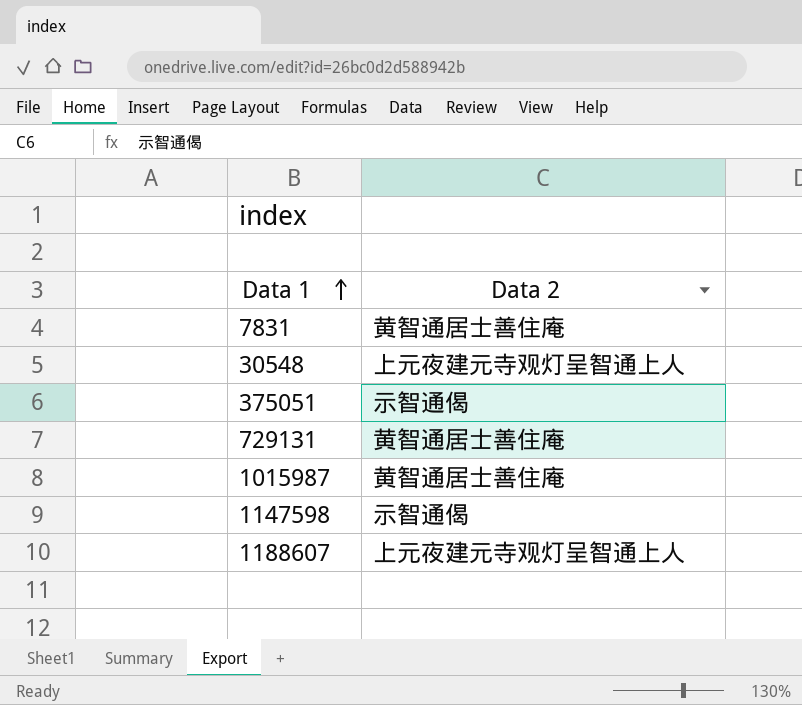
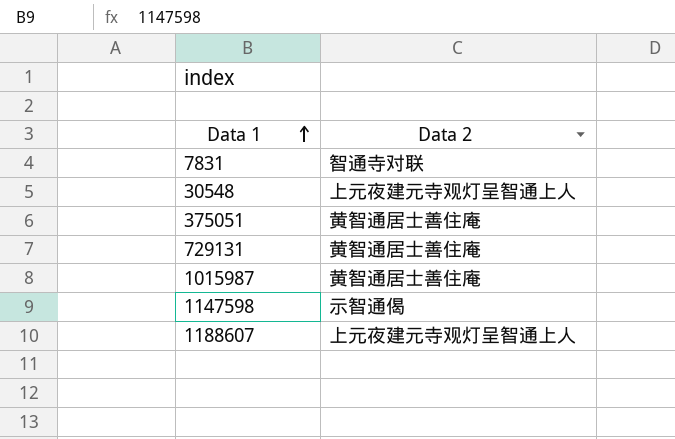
7831 | Data 2: 黄智通居士善住庵 -> 智通寺对联
375051 | Data 2: 示智通偈 -> 黄智通居士善住庵

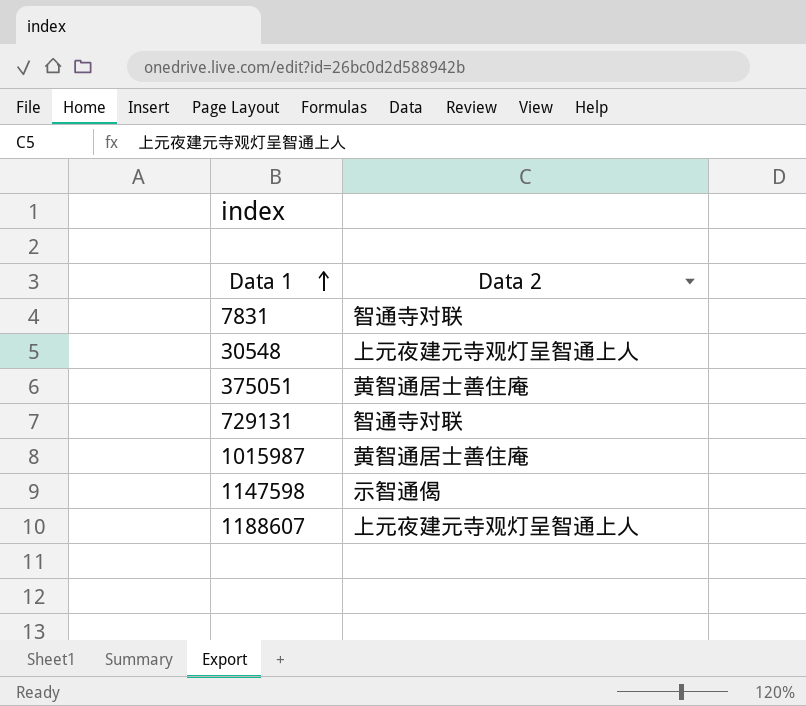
729131 | Data 2: 黄智通居士善住庵 -> 智通寺对联

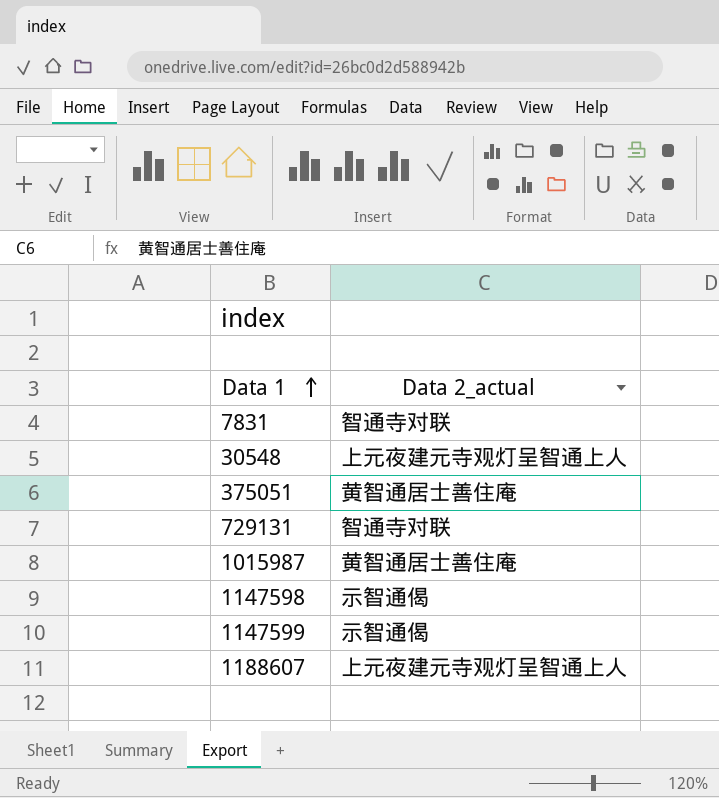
column name: Data 2 -> Data 2_actual
row 1147599: none -> 示智通偈

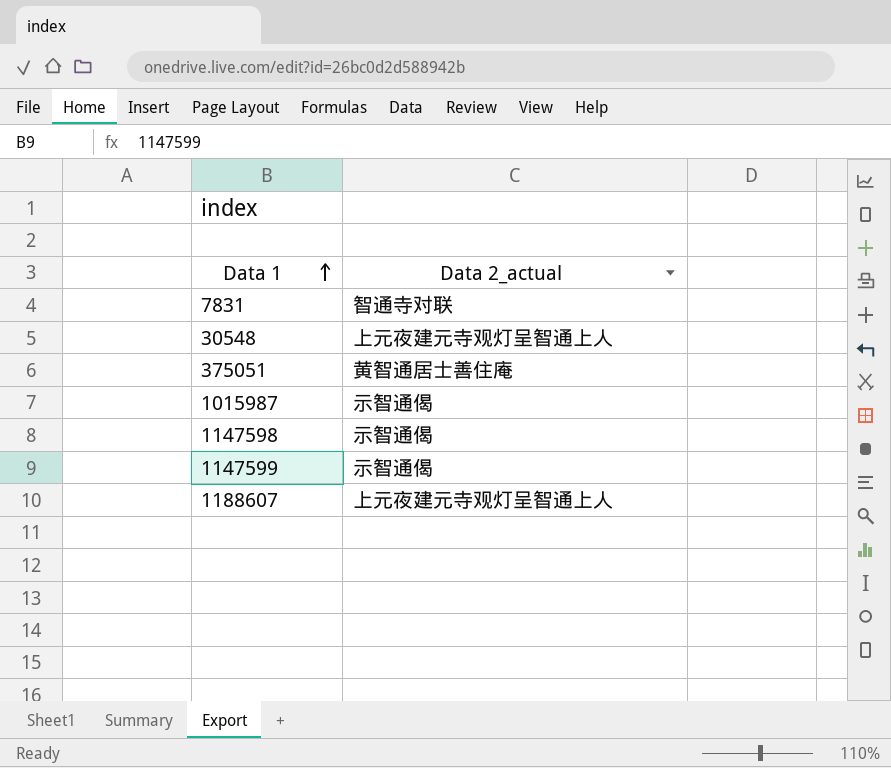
row 729131: 智通寺对联 -> none
1015987 | Data 2_actual: 黄智通居士善住庵 -> 示智通偈

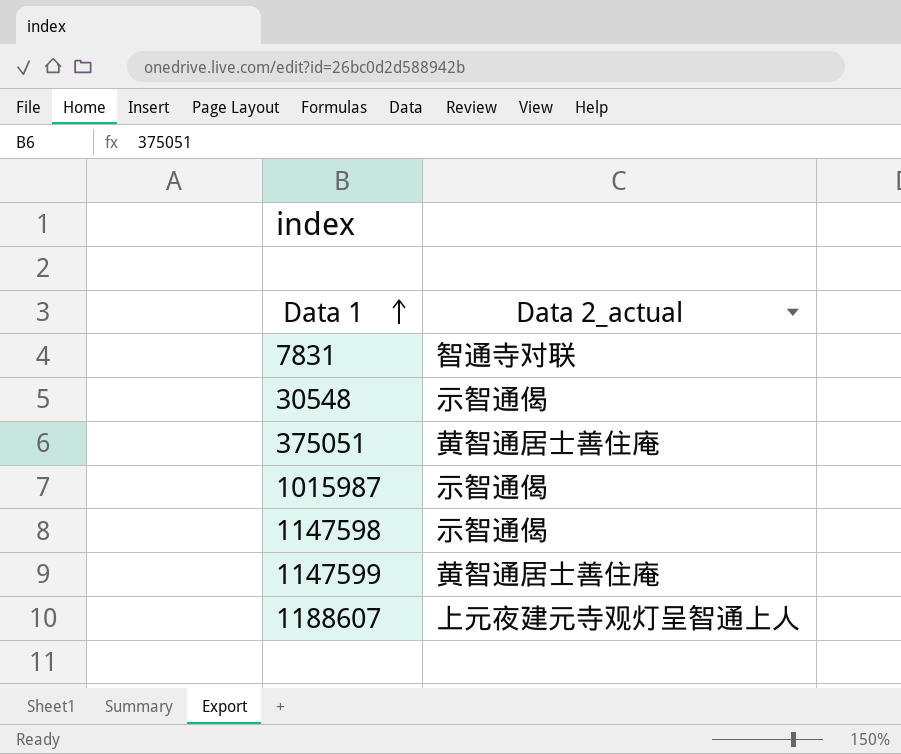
30548 | Data 2_actual: 上元夜建元寺观灯呈智通上人 -> 示智通偈
1147599 | Data 2_actual: 示智通偈 -> 黄智通居士善住庵

